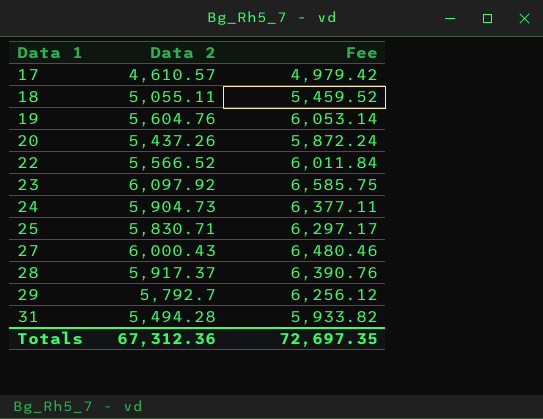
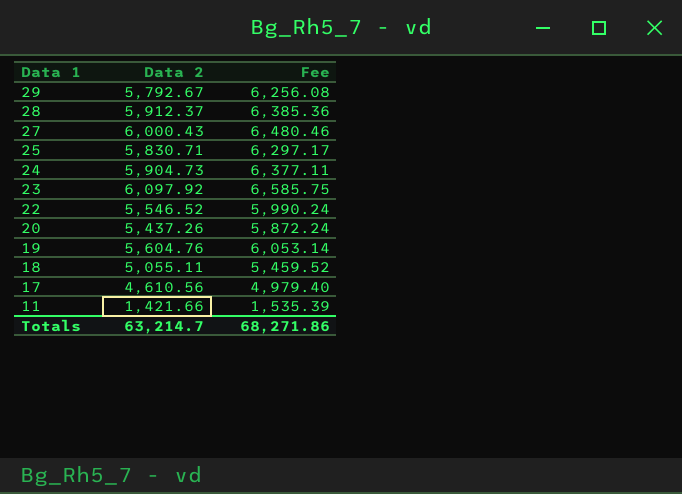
row order: Data 1 ascending -> Data 1 descending
row 31: 5,494.28 | 5,933.82 -> none
29 | Data 2: 5,792.7 -> 5,792.67
29 | Fee: 6,256.12 -> 6,256.08
28 | Data 2: 5,917.37 -> 5,912.37
28 | Fee: 6,390.76 -> 6,385.36
22 | Data 2: 5,566.52 -> 5,546.52
22 | Fee: 6,011.84 -> 5,990.24
17 | Data 2: 4,610.57 -> 4,610.56
17 | Fee: 4,979.42 -> 4,979.40
row 11: none -> 1,421.66 | 1,535.39
Totals | Data 2: 67,312.36 -> 63,214.7
Totals | Fee: 72,697.35 -> 68,271.86

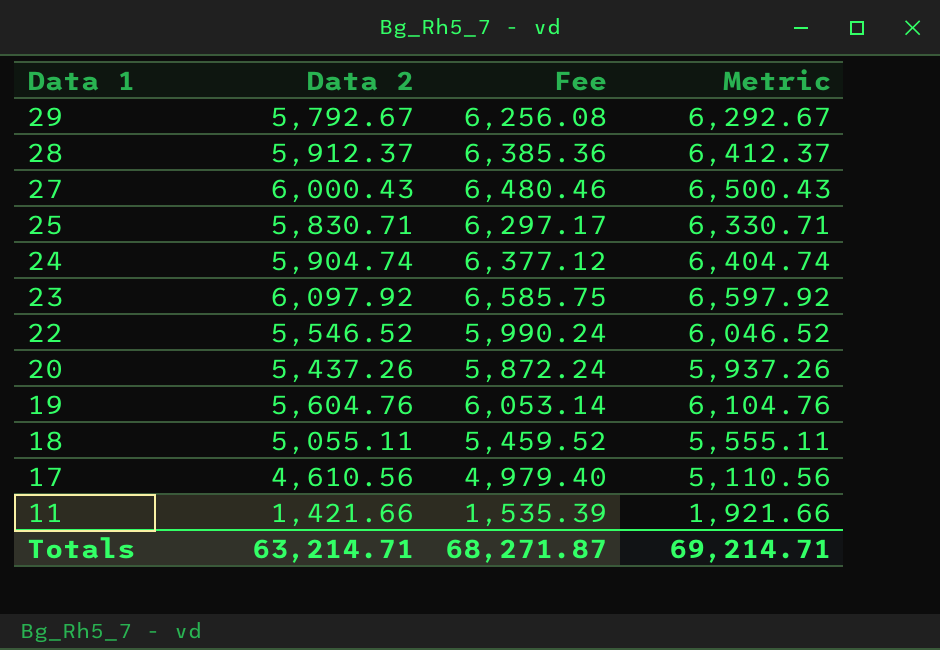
column Metric | formula: none -> [Data 2] + 500
24 | Data 2: 5,904.73 -> 5,904.74
24 | Fee: 6,377.11 -> 6,377.12
Totals | Data 2: 63,214.7 -> 63,214.71
Totals | Fee: 68,271.86 -> 68,271.87

